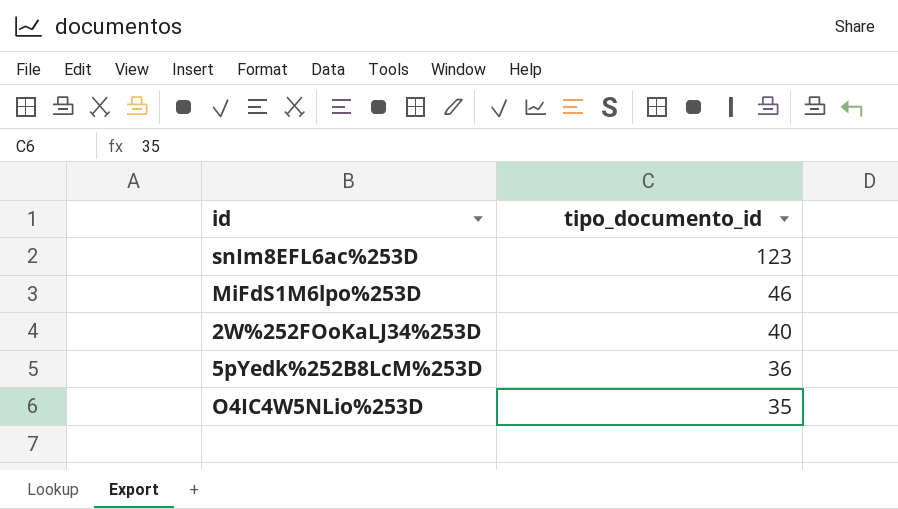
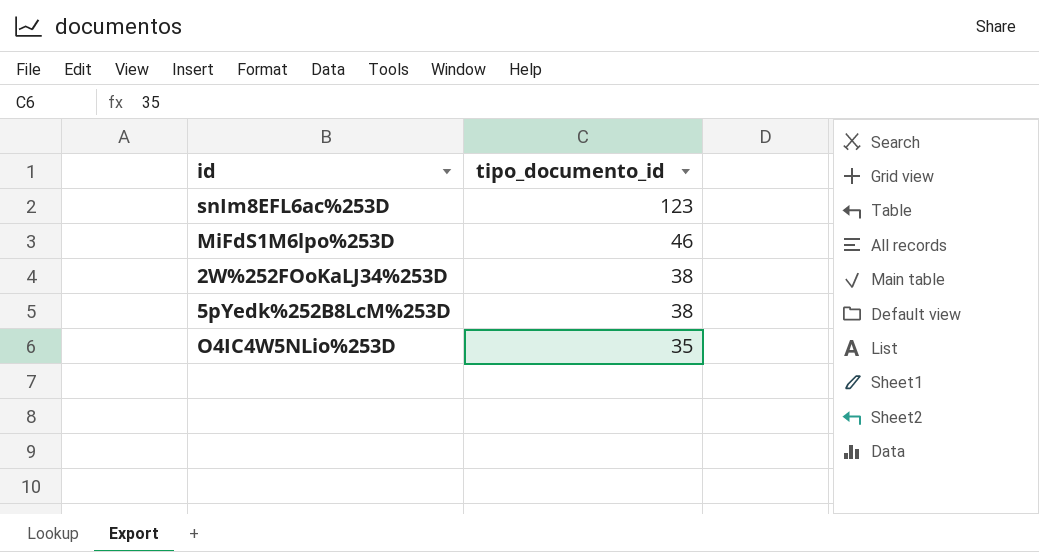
2W%252FOoKaLJ34%253D | tipo_documento_id: 40 -> 38
5pYedk%252B8LcM%253D | tipo_documento_id: 36 -> 38

